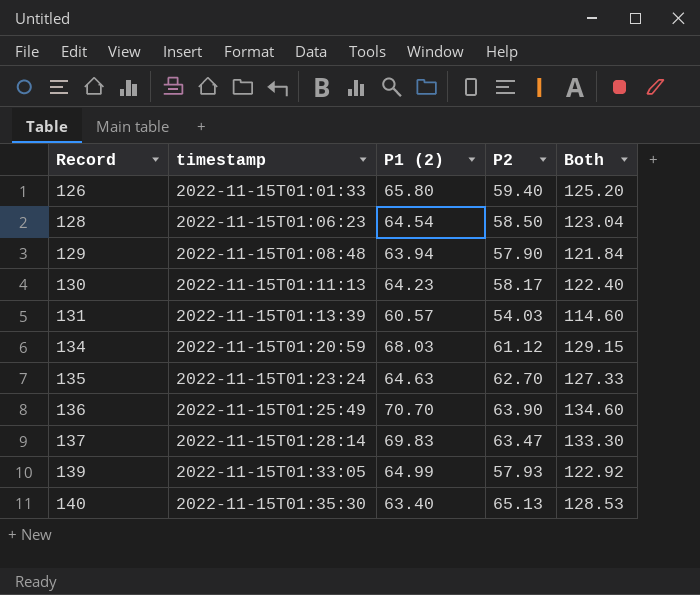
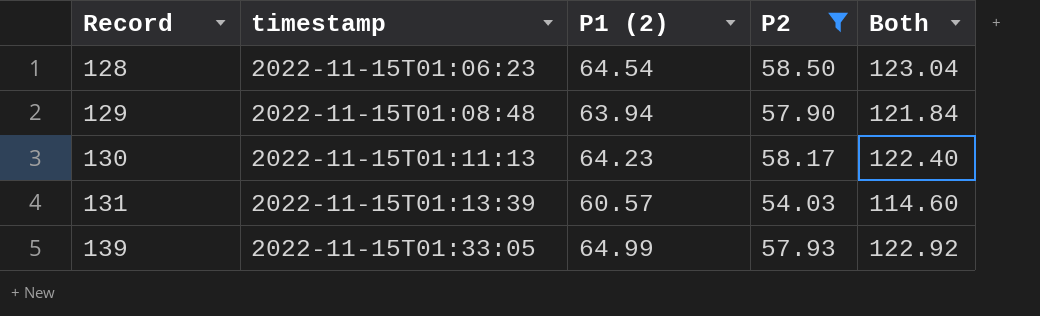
filter: none -> P2 <= 58.50

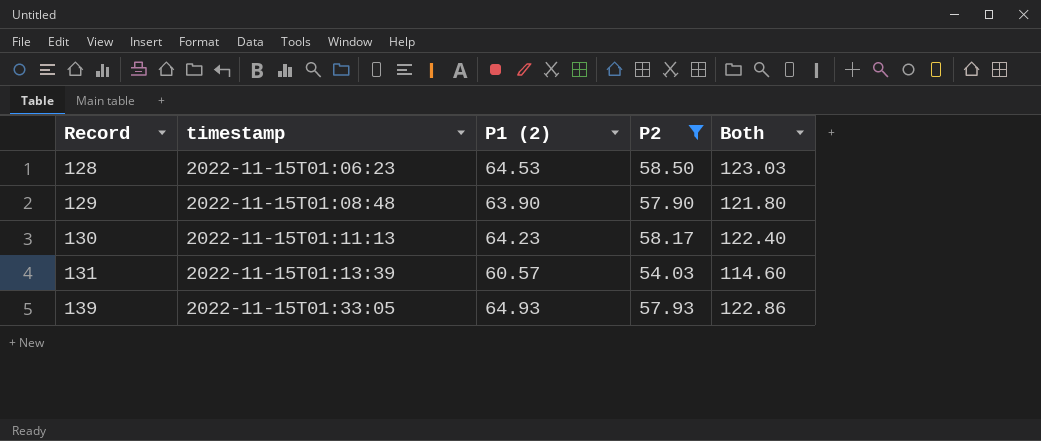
128 | P1 (2): 64.54 -> 64.53
128 | Both: 123.04 -> 123.03
129 | P1 (2): 63.94 -> 63.90
129 | Both: 121.84 -> 121.80
139 | P1 (2): 64.99 -> 64.93
139 | Both: 122.92 -> 122.86

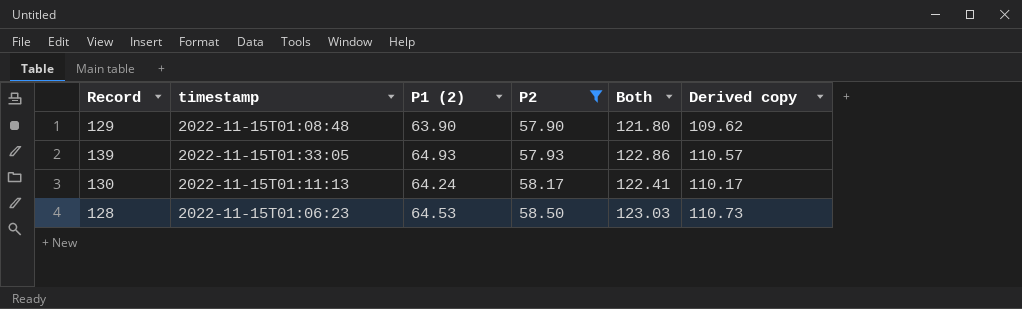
row order: Record ascending -> P2 ascending
column Derived copy | formula: none -> [Both] * 0.9
row 131: 2022-11-15T01:13:39 | 60.57 | 54.03 | 114.60 -> none
130 | P1 (2): 64.23 -> 64.24
130 | Both: 122.40 -> 122.41

